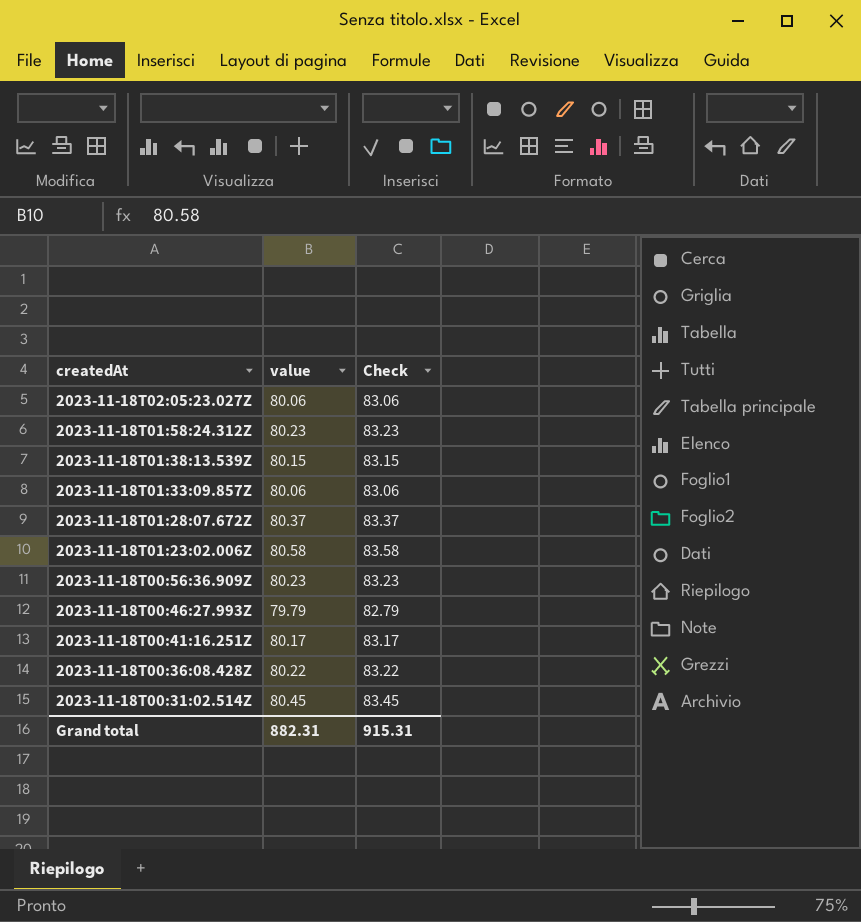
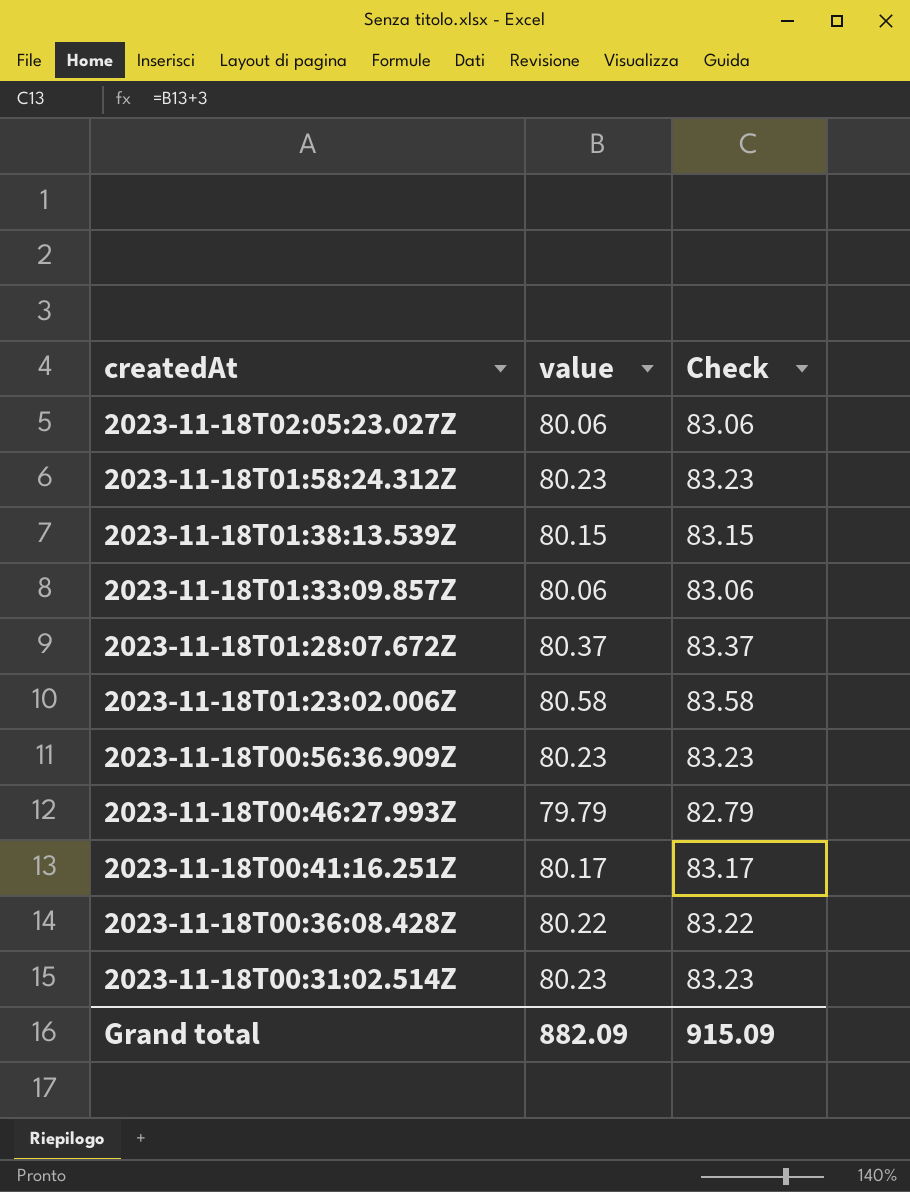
2023-11-18T00:31:02.514Z | value: 80.45 -> 80.23
2023-11-18T00:31:02.514Z | Check: 83.45 -> 83.23
Grand total | value: 882.31 -> 882.09
Grand total | Check: 915.31 -> 915.09

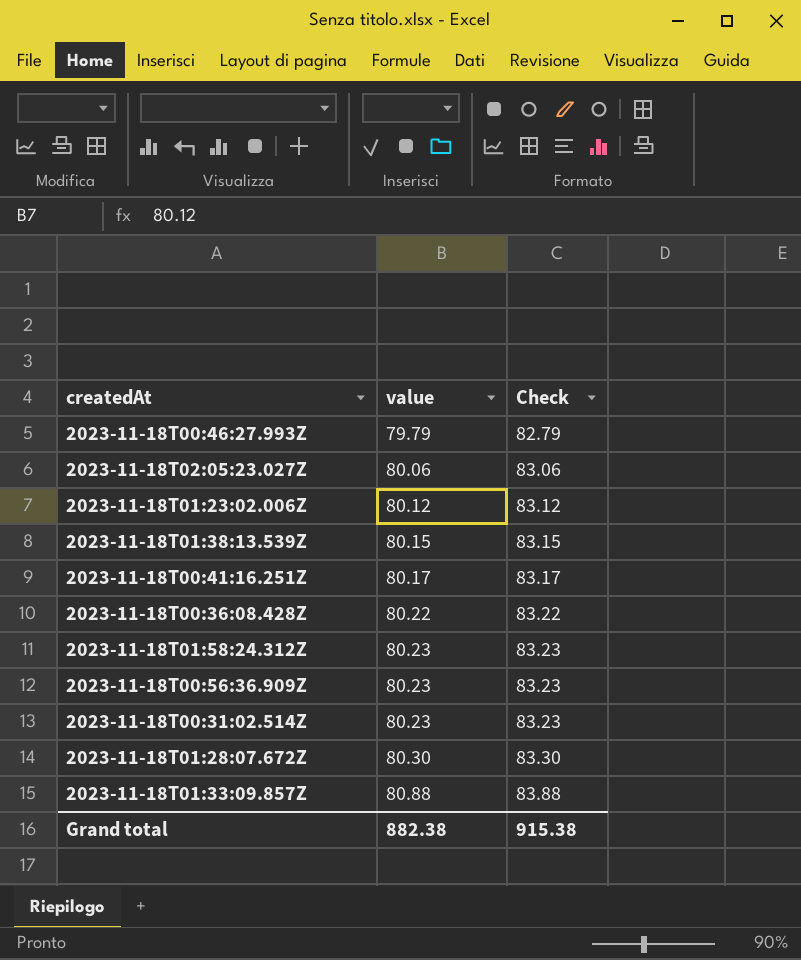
row order: createdAt descending -> value ascending
2023-11-18T01:23:02.006Z | value: 80.58 -> 80.12
2023-11-18T01:23:02.006Z | Check: 83.58 -> 83.12
2023-11-18T01:28:07.672Z | value: 80.37 -> 80.30
2023-11-18T01:28:07.672Z | Check: 83.37 -> 83.30
2023-11-18T01:33:09.857Z | value: 80.06 -> 80.88
2023-11-18T01:33:09.857Z | Check: 83.06 -> 83.88
Grand total | value: 882.09 -> 882.38
Grand total | Check: 915.09 -> 915.38

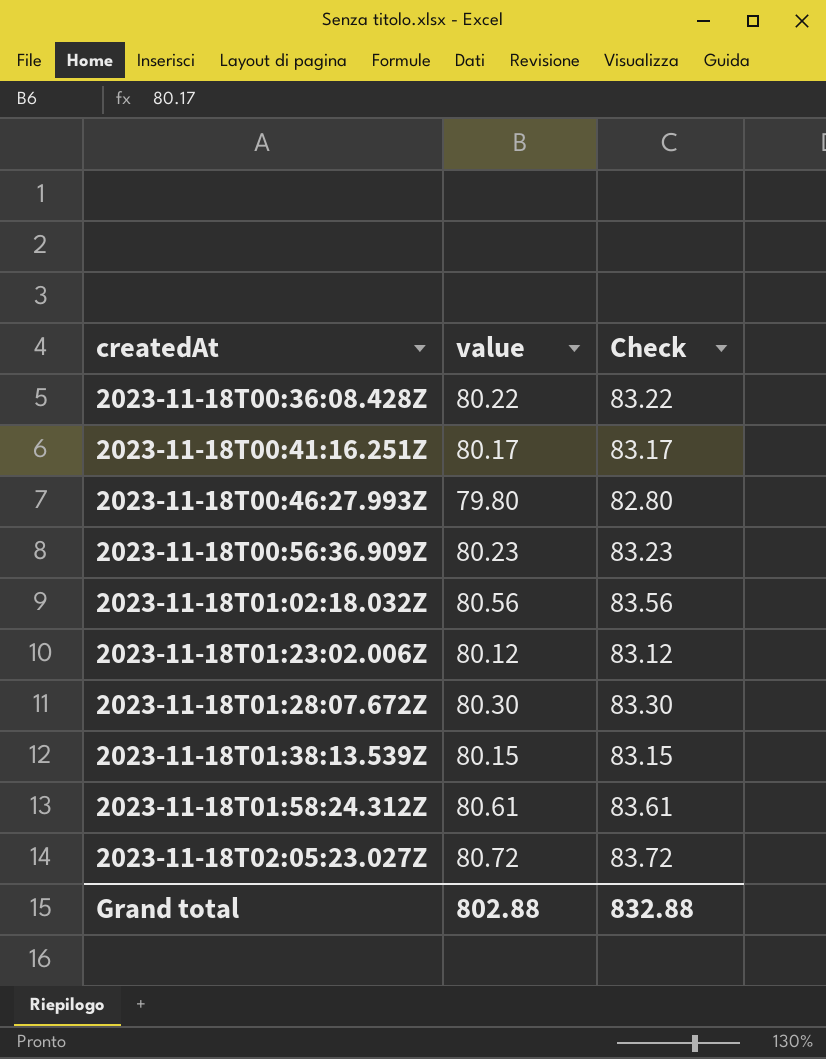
row order: value ascending -> createdAt ascending
row 2023-11-18T00:31:02.514Z: 80.23 | 83.23 -> none
row 2023-11-18T01:33:09.857Z: 80.88 | 83.88 -> none
2023-11-18T00:46:27.993Z | value: 79.79 -> 79.80
2023-11-18T00:46:27.993Z | Check: 82.79 -> 82.80
row 2023-11-18T01:02:18.032Z: none -> 80.56 | 83.56
2023-11-18T01:58:24.312Z | value: 80.23 -> 80.61
2023-11-18T01:58:24.312Z | Check: 83.23 -> 83.61
2023-11-18T02:05:23.027Z | value: 80.06 -> 80.72
2023-11-18T02:05:23.027Z | Check: 83.06 -> 83.72
Grand total | value: 882.38 -> 802.88
Grand total | Check: 915.38 -> 832.88

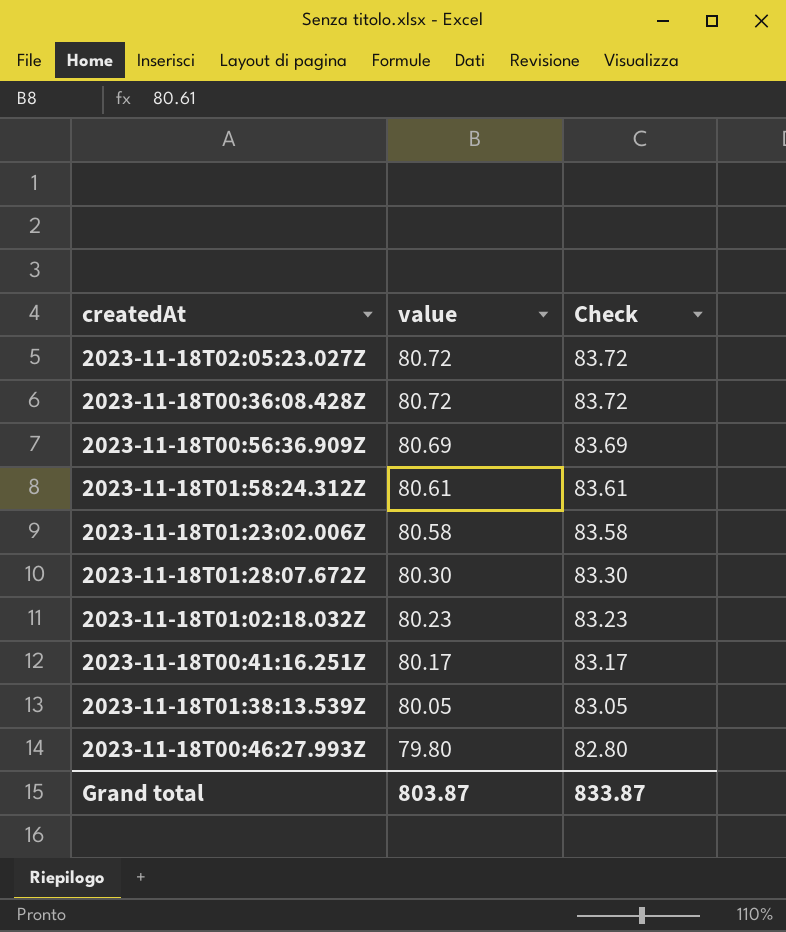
row order: createdAt ascending -> value descending
2023-11-18T00:36:08.428Z | value: 80.22 -> 80.72
2023-11-18T00:36:08.428Z | Check: 83.22 -> 83.72
2023-11-18T00:56:36.909Z | value: 80.23 -> 80.69
2023-11-18T00:56:36.909Z | Check: 83.23 -> 83.69
2023-11-18T01:23:02.006Z | value: 80.12 -> 80.58
2023-11-18T01:23:02.006Z | Check: 83.12 -> 83.58
2023-11-18T01:02:18.032Z | value: 80.56 -> 80.23
2023-11-18T01:02:18.032Z | Check: 83.56 -> 83.23
2023-11-18T01:38:13.539Z | value: 80.15 -> 80.05
2023-11-18T01:38:13.539Z | Check: 83.15 -> 83.05
Grand total | value: 802.88 -> 803.87
Grand total | Check: 832.88 -> 833.87

